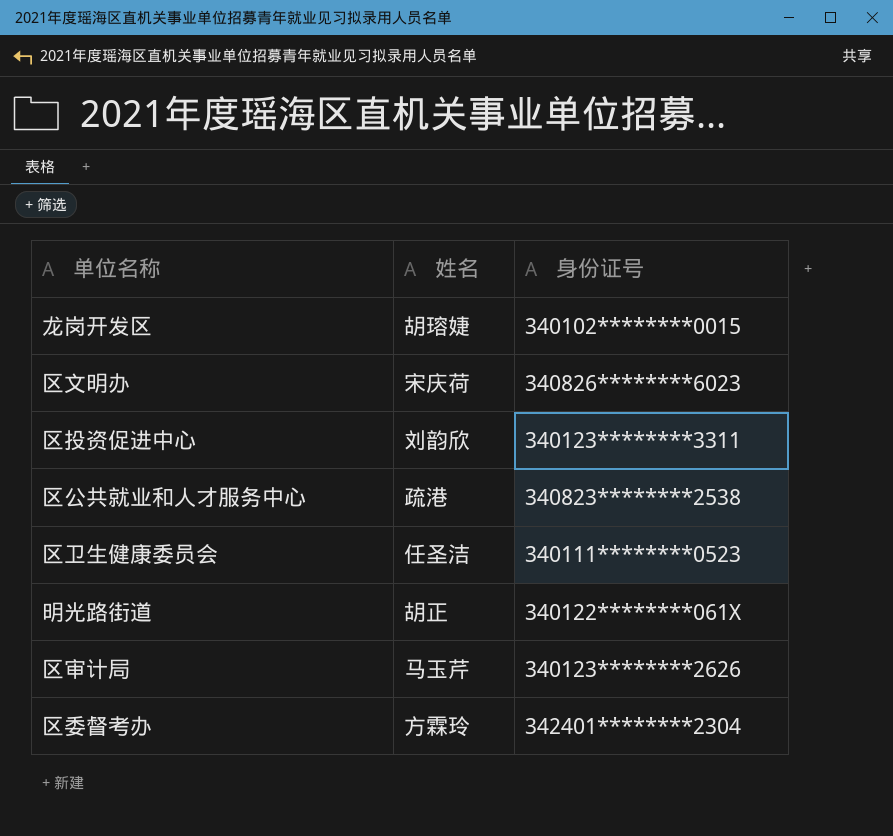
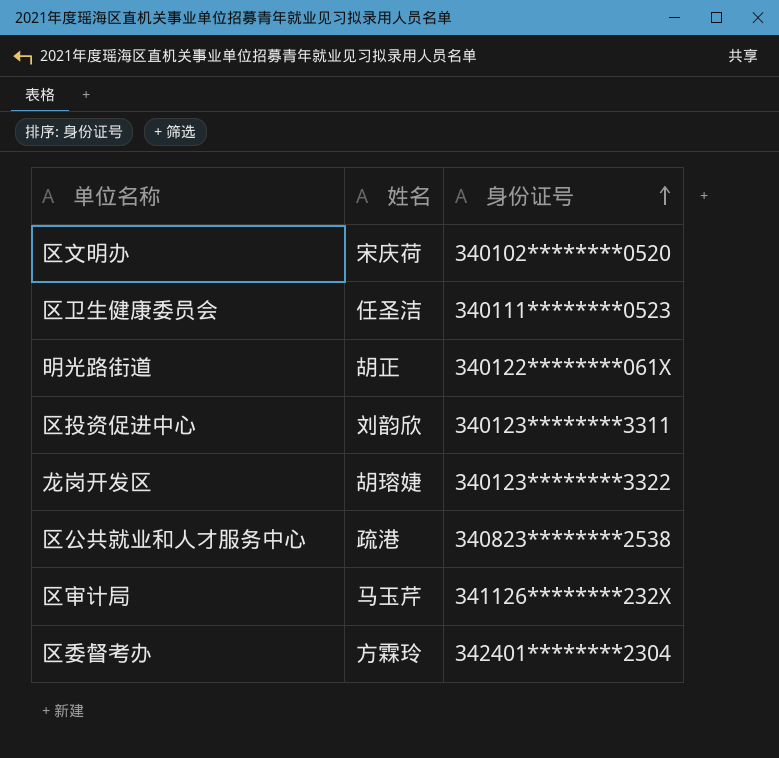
row order: none -> 身份证号 ascending
区文明办 | 身份证号: 340826********6023 -> 340102********0520
龙岗开发区 | 身份证号: 340102********0015 -> 340123********3322
区审计局 | 身份证号: 340123********2626 -> 341126********232X

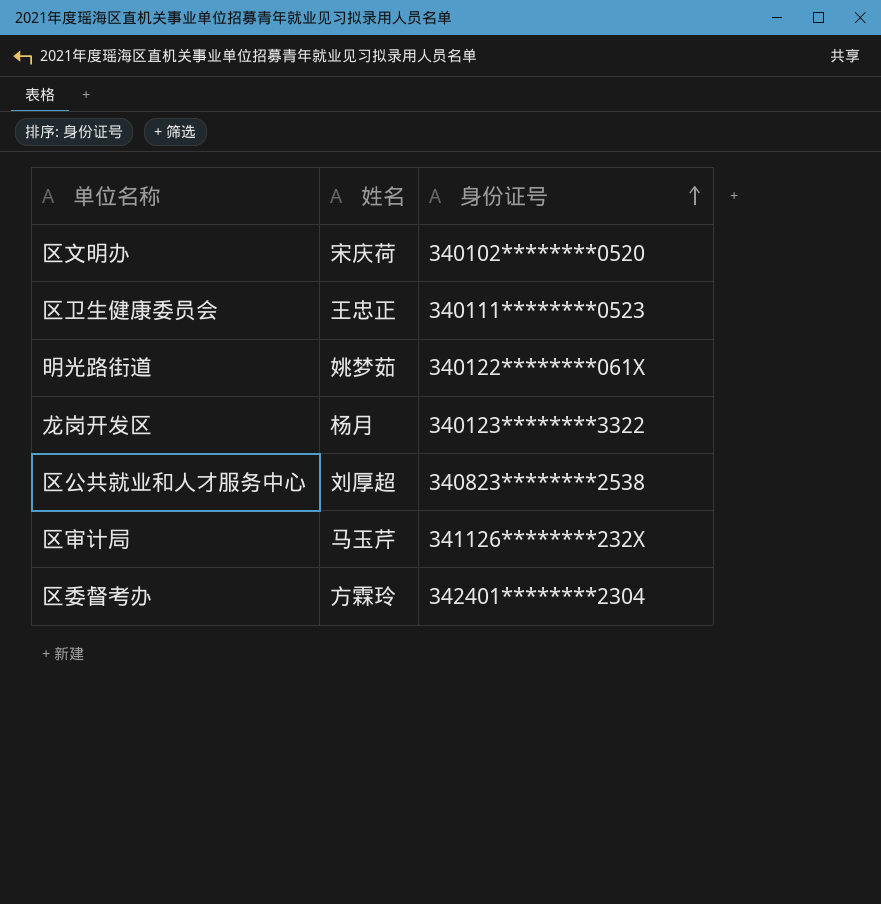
row 区投资促进中心: 刘韵欣 | 340123********3311 -> none
区卫生健康委员会 | 姓名: 任圣洁 -> 王忠正
明光路街道 | 姓名: 胡正 -> 姚梦茹
龙岗开发区 | 姓名: 胡瑢婕 -> 杨月
区公共就业和人才服务中心 | 姓名: 疏港 -> 刘厚超

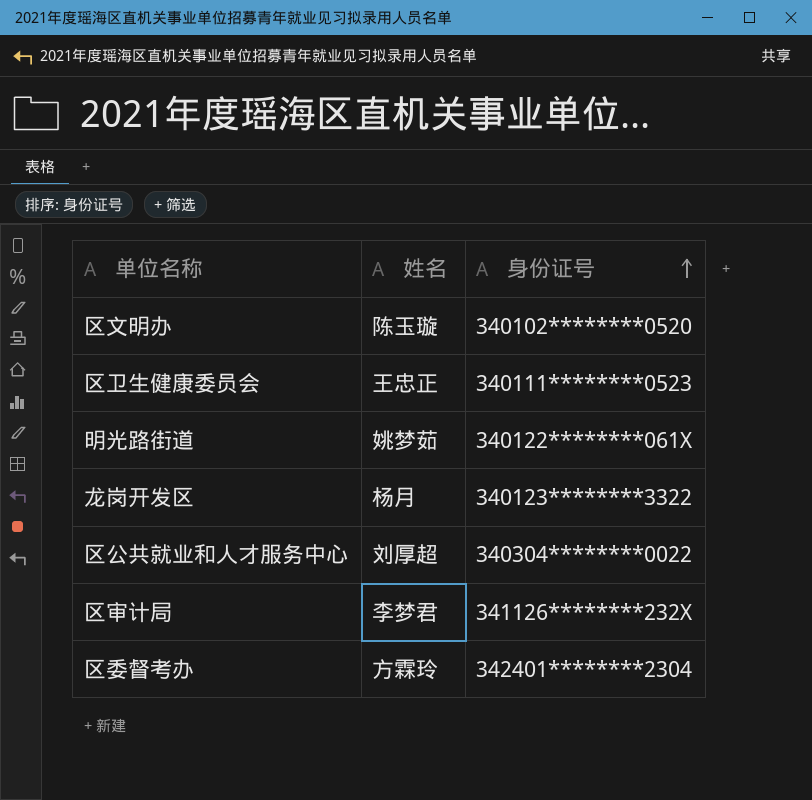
区文明办 | 姓名: 宋庆荷 -> 陈玉璇
区公共就业和人才服务中心 | 身份证号: 340823********2538 -> 340304********0022
区审计局 | 姓名: 马玉芹 -> 李梦君

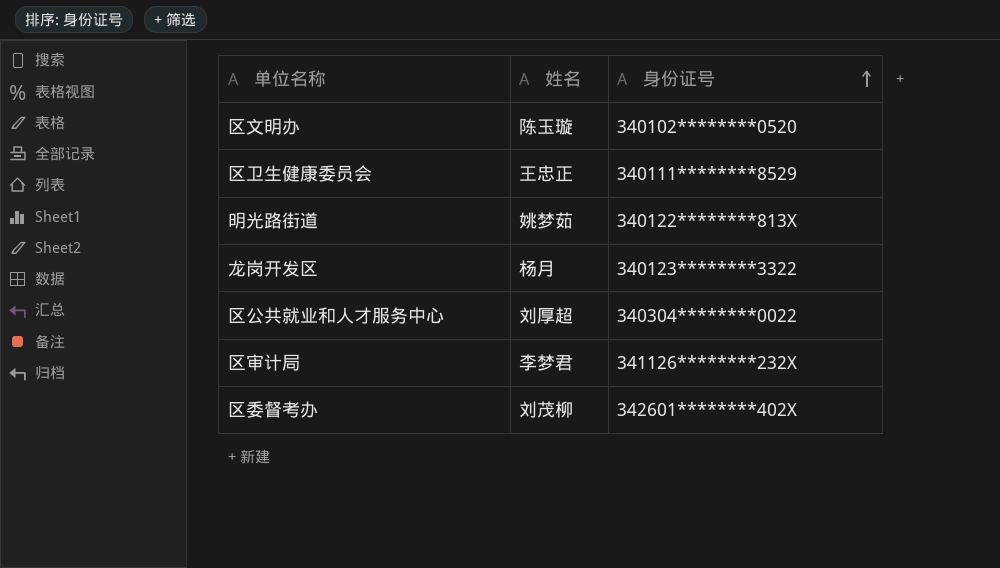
区卫生健康委员会 | 身份证号: 340111********0523 -> 340111********8529
明光路街道 | 身份证号: 340122********061X -> 340122********813X
区委督考办 | 姓名: 方霖玲 -> 刘茂柳
区委督考办 | 身份证号: 342401********2304 -> 342601********402X

